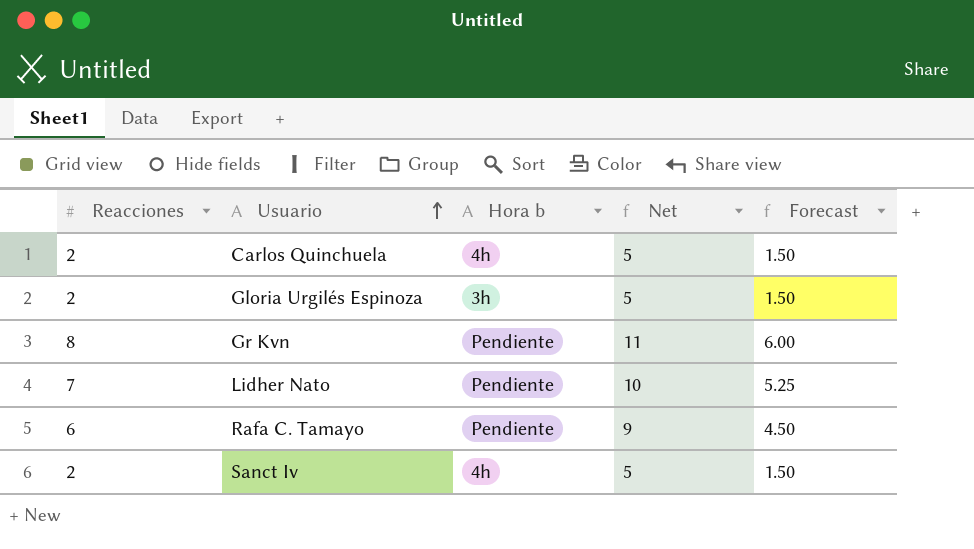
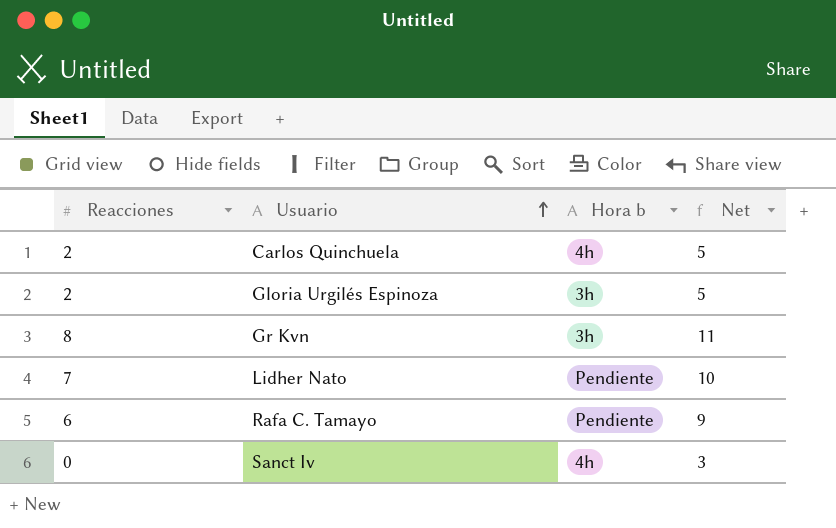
column Forecast | formula: [Reacciones] * 0.75 -> none
Gr Kvn | Hora b: Pendiente -> 3h
Sanct Iv | Reacciones: 2 -> 0
Sanct Iv | Net: 5 -> 3

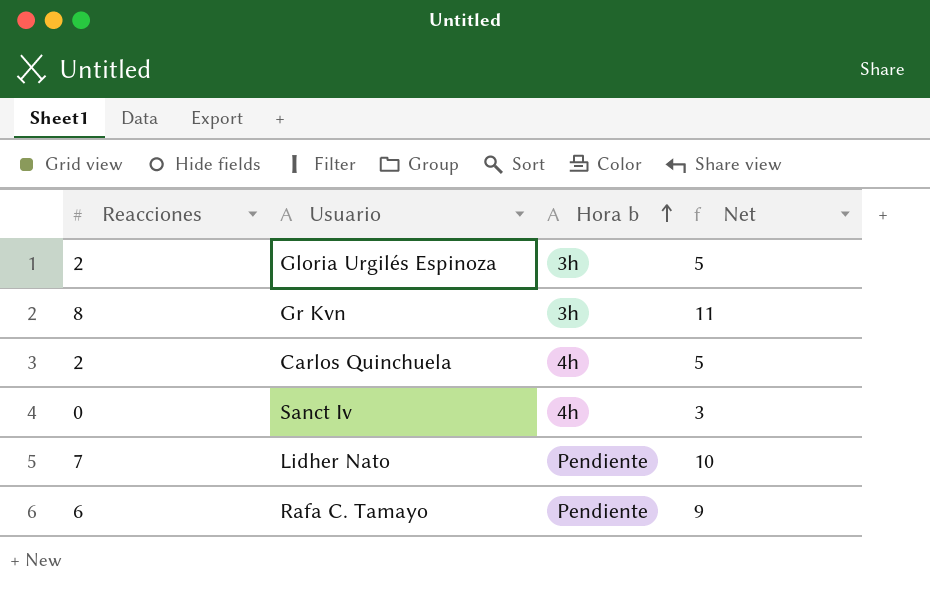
row order: Usuario ascending -> Hora b ascending

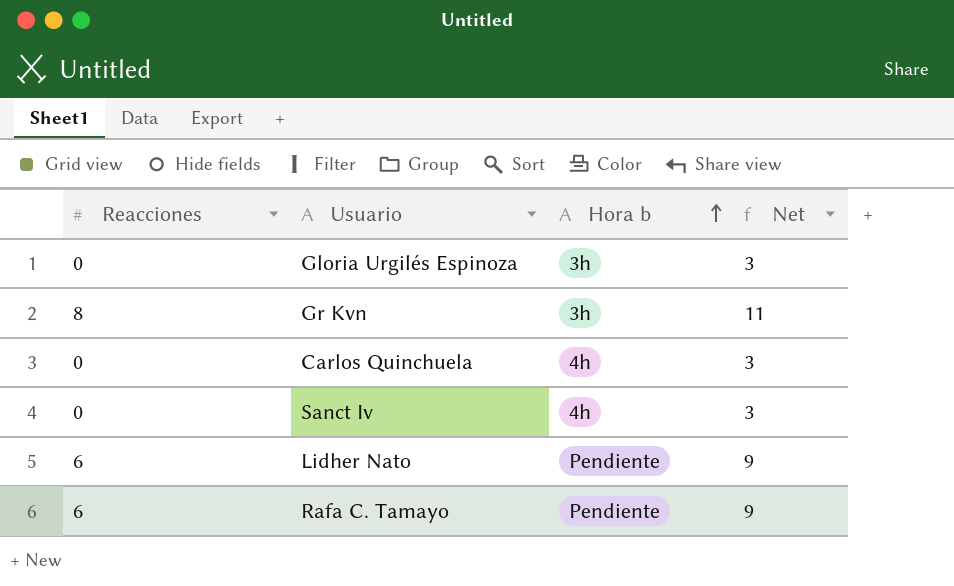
Gloria Urgilés Espinoza | Reacciones: 2 -> 0
Gloria Urgilés Espinoza | Net: 5 -> 3
Carlos Quinchuela | Reacciones: 2 -> 0
Carlos Quinchuela | Net: 5 -> 3
Lidher Nato | Reacciones: 7 -> 6
Lidher Nato | Net: 10 -> 9

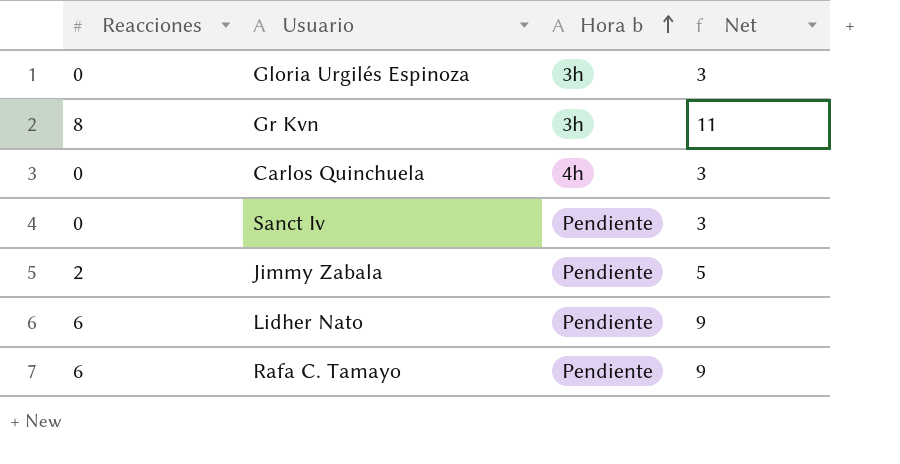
Sanct Iv | Hora b: 4h -> Pendiente
row Jimmy Zabala: none -> 2 | Pendiente | 5

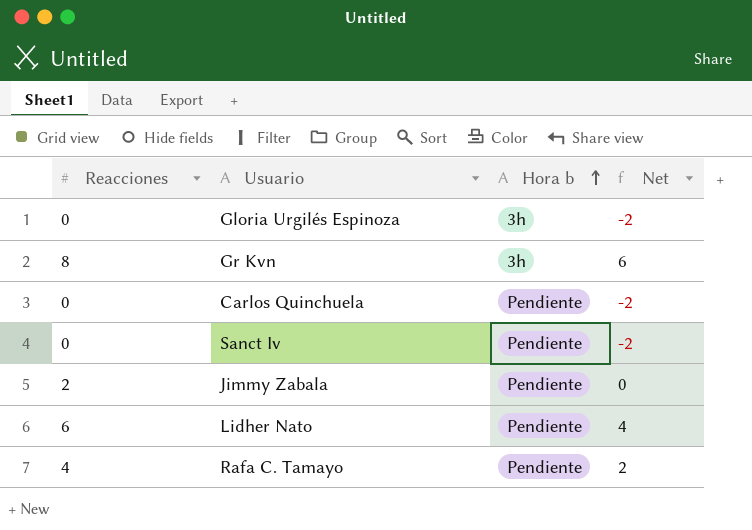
column Net | formula: [Reacciones] + 3 -> [Reacciones] - 2
Carlos Quinchuela | Hora b: 4h -> Pendiente
Rafa C. Tamayo | Reacciones: 6 -> 4

